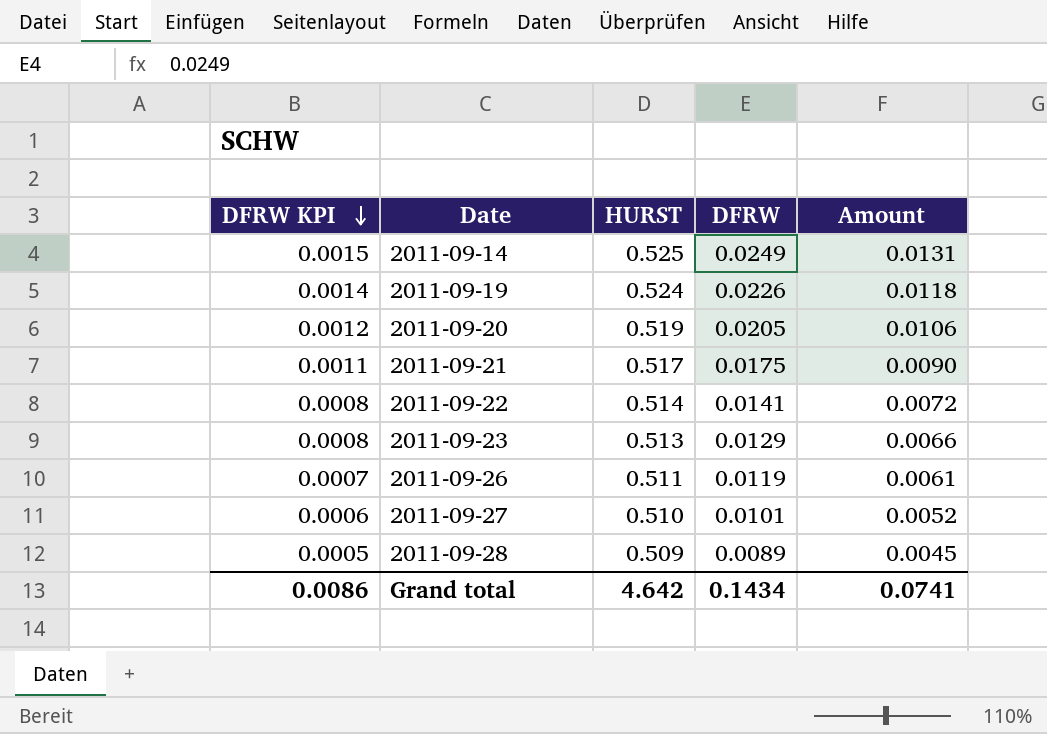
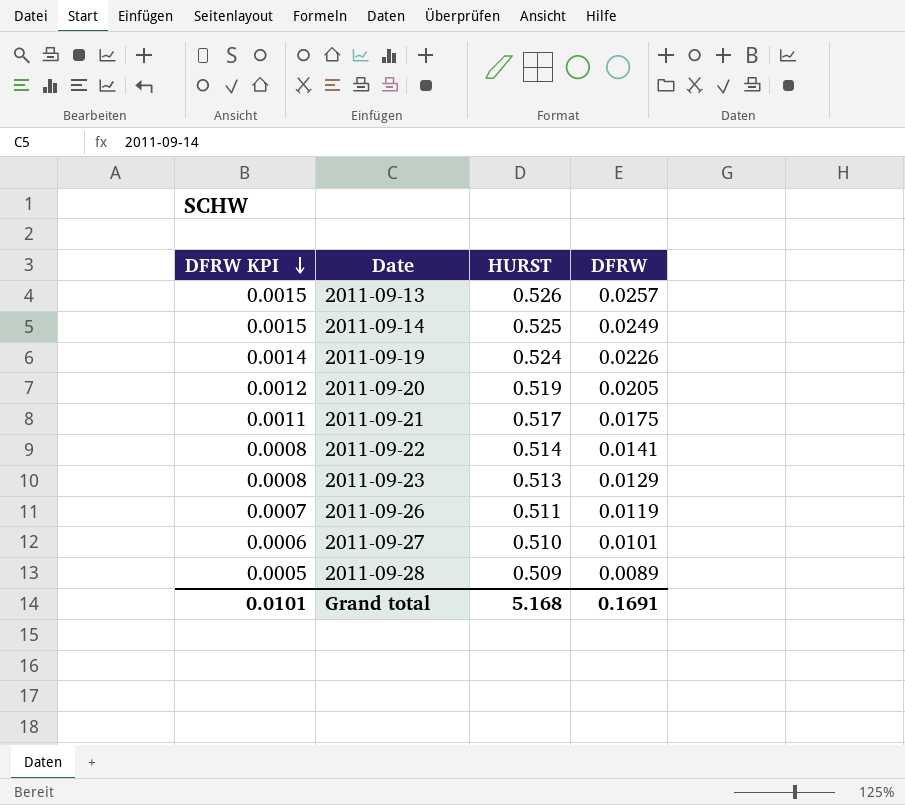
column Amount | formula: [HURST] * [DFRW] -> none
row 2011-09-13: none -> 0.0015 | 0.526 | 0.0257
Grand total | DFRW KPI: 0.0086 -> 0.0101
Grand total | HURST: 4.642 -> 5.168
Grand total | DFRW: 0.1434 -> 0.1691

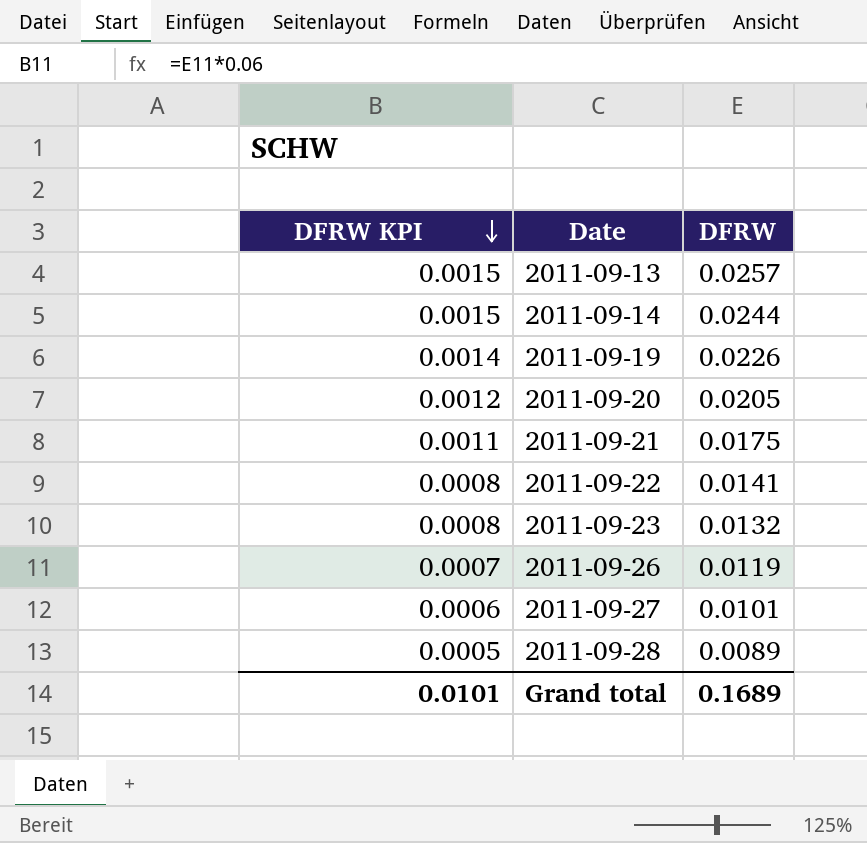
column HURST | position: 3 -> none
2011-09-14 | DFRW: 0.0249 -> 0.0244
2011-09-23 | DFRW: 0.0129 -> 0.0132
Grand total | DFRW: 0.1691 -> 0.1689

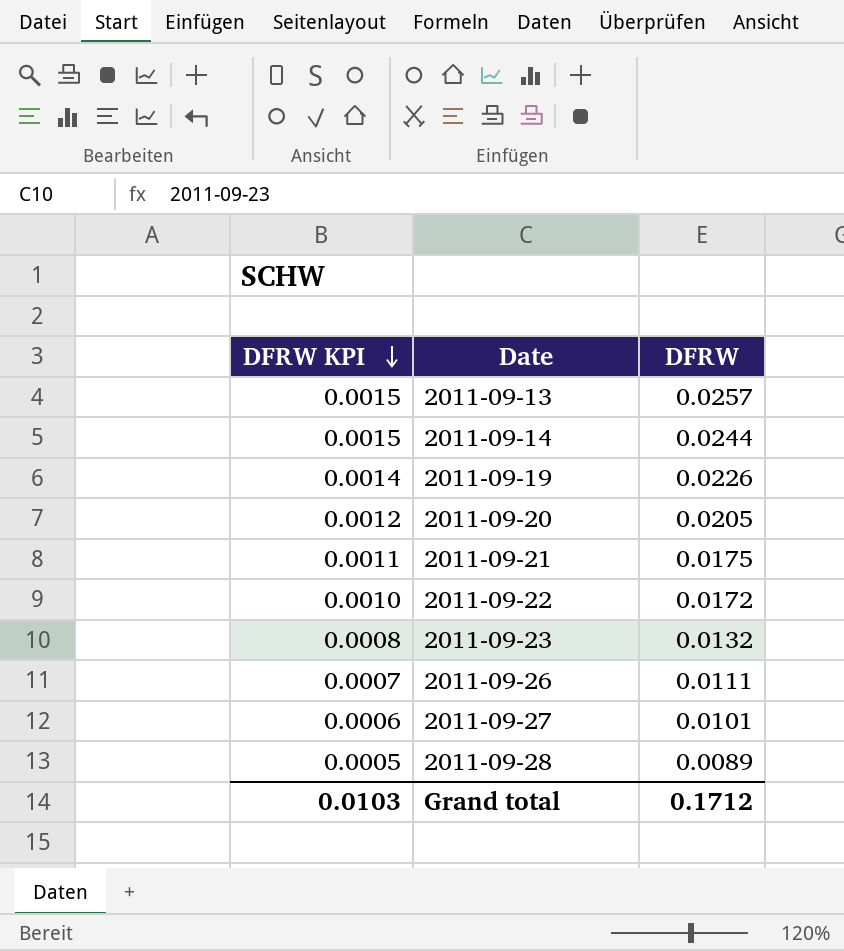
2011-09-22 | DFRW KPI: 0.0008 -> 0.0010
2011-09-22 | DFRW: 0.0141 -> 0.0172
2011-09-26 | DFRW: 0.0119 -> 0.0111
Grand total | DFRW KPI: 0.0101 -> 0.0103
Grand total | DFRW: 0.1689 -> 0.1712

